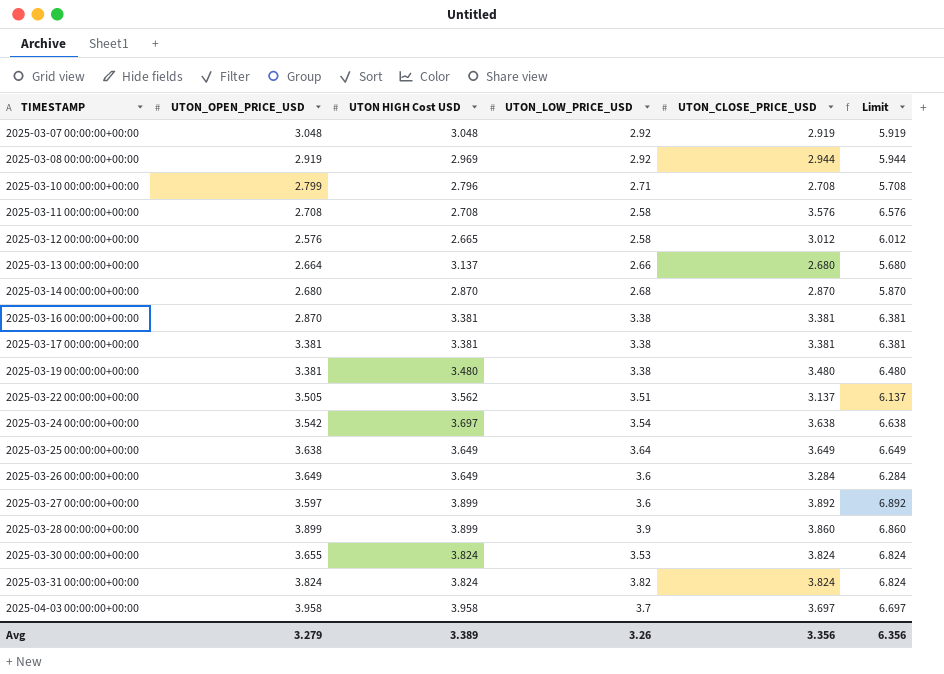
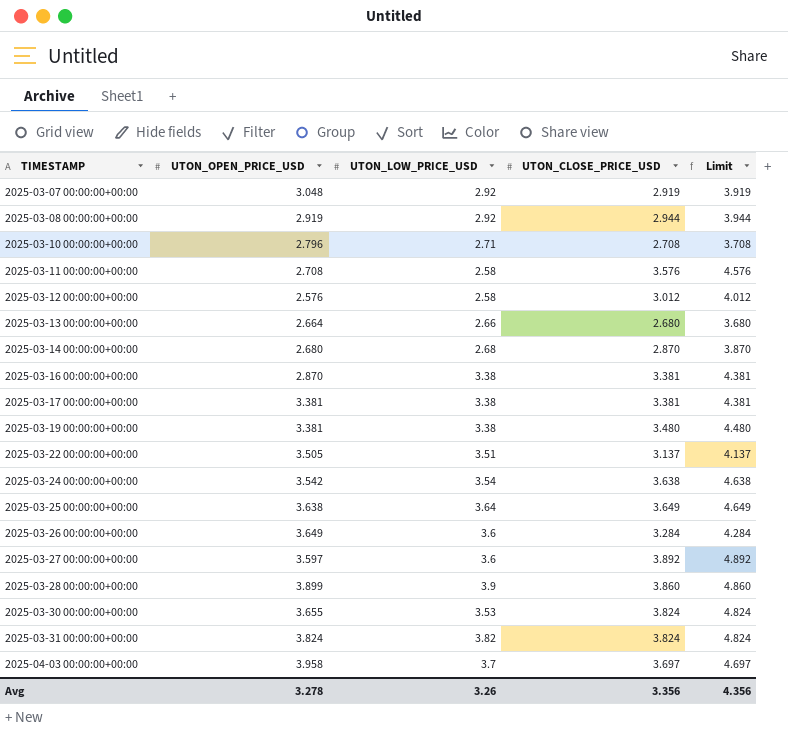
column UTON HIGH Cost USD | position: 3 -> none
column Limit | formula: [UTON_CLOSE_PRICE_USD] + 3 -> [UTON_CLOSE_PRICE_USD] + 1
2025-03-10 00:00:00+00:00 | UTON_OPEN_PRICE_USD: 2.799 -> 2.796
Avg | UTON_OPEN_PRICE_USD: 3.279 -> 3.278
Avg | Limit: 6.356 -> 4.356

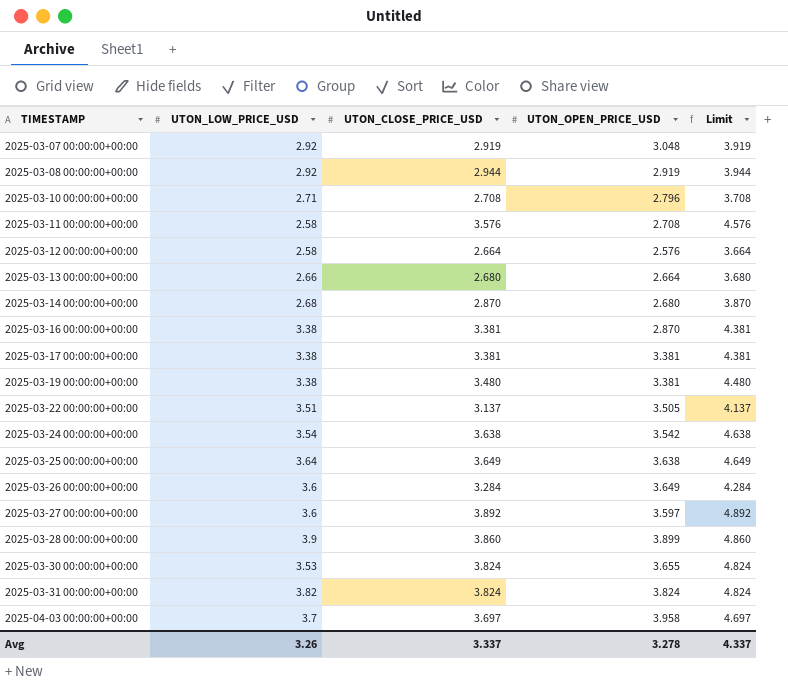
column UTON_OPEN_PRICE_USD | position: 2 -> 4
2025-03-12 00:00:00+00:00 | UTON_CLOSE_PRICE_USD: 3.012 -> 2.664
2025-03-12 00:00:00+00:00 | Limit: 4.012 -> 3.664
Avg | UTON_CLOSE_PRICE_USD: 3.356 -> 3.337
Avg | Limit: 4.356 -> 4.337

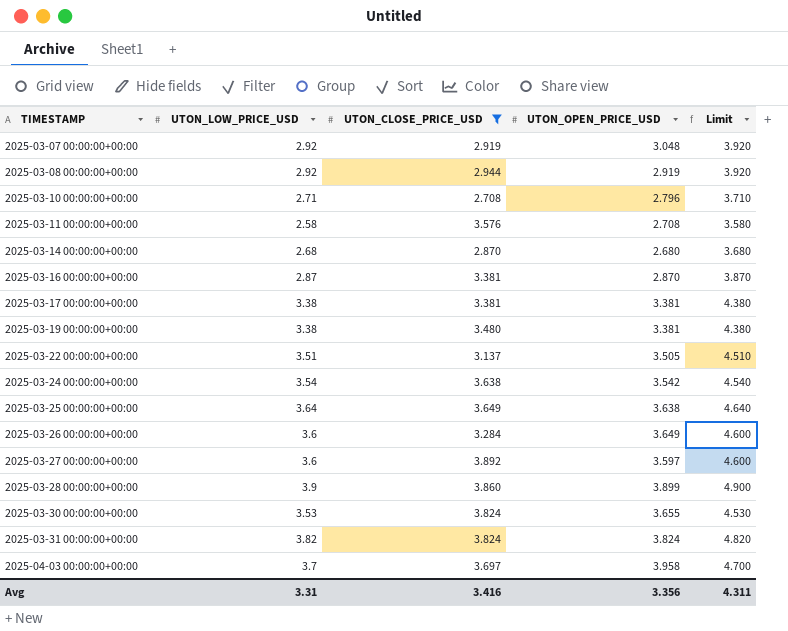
filter: none -> UTON_CLOSE_PRICE_USD >= 2.708
column Limit | formula: [UTON_CLOSE_PRICE_USD] + 1 -> [UTON_LOW_PRICE_USD] + 1
2025-03-16 00:00:00+00:00 | UTON_LOW_PRICE_USD: 3.38 -> 2.87
Avg | UTON_LOW_PRICE_USD: 3.26 -> 3.31
Avg | UTON_CLOSE_PRICE_USD: 3.337 -> 3.416
Avg | UTON_OPEN_PRICE_USD: 3.278 -> 3.356
Avg | Limit: 4.337 -> 4.311

